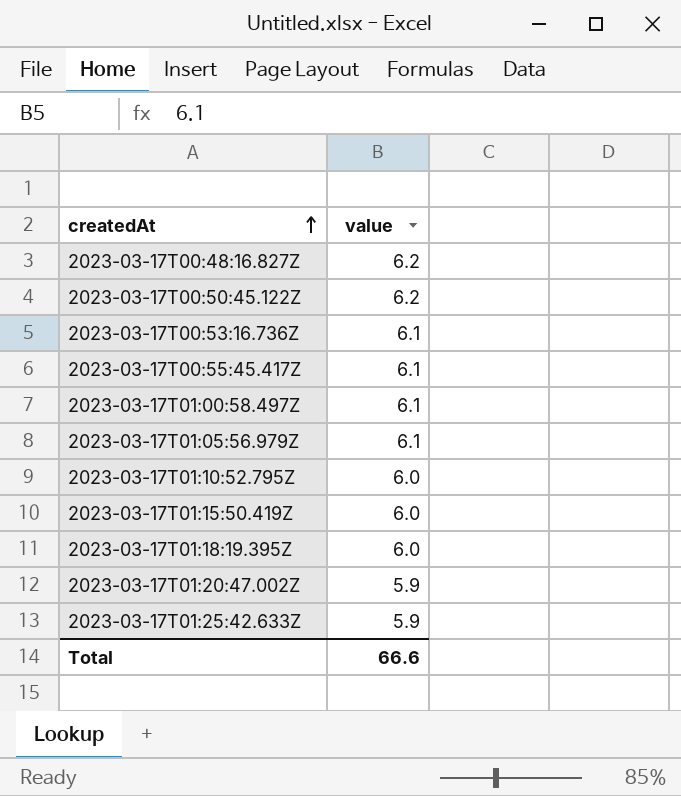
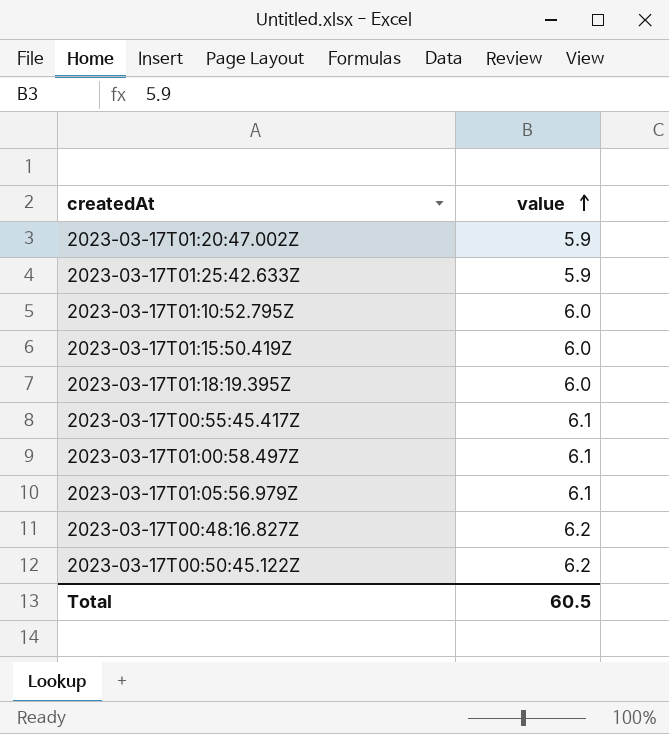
row order: createdAt ascending -> value ascending
row 2023-03-17T00:53:16.736Z: 6.1 -> none
Total | value: 66.6 -> 60.5

